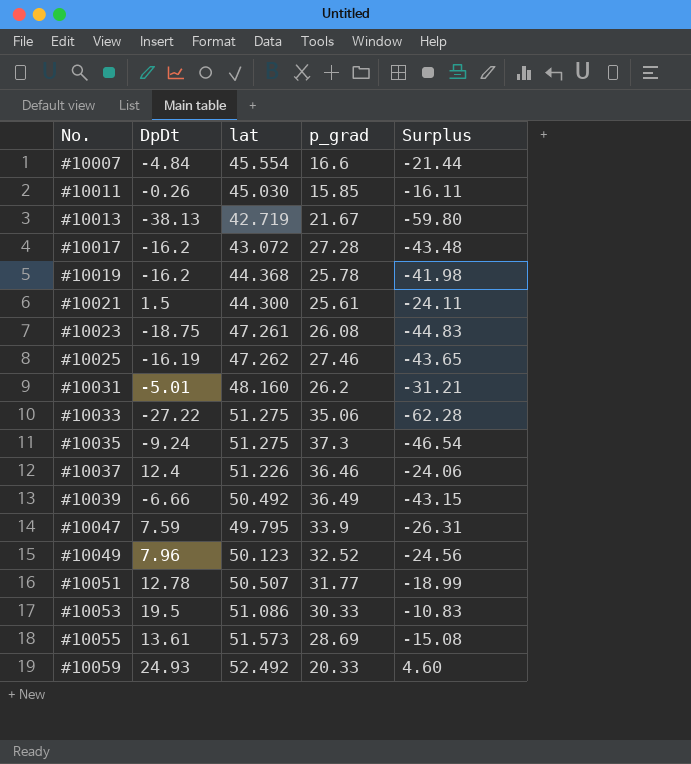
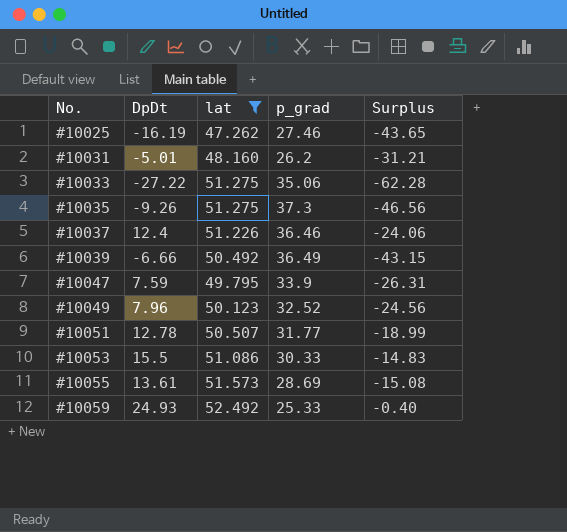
filter: none -> lat >= 47.262
#10035 | DpDt: -9.24 -> -9.26
#10035 | Surplus: -46.54 -> -46.56
#10053 | DpDt: 19.5 -> 15.5
#10053 | Surplus: -10.83 -> -14.83
#10059 | p_grad: 20.33 -> 25.33
#10059 | Surplus: 4.60 -> -0.40

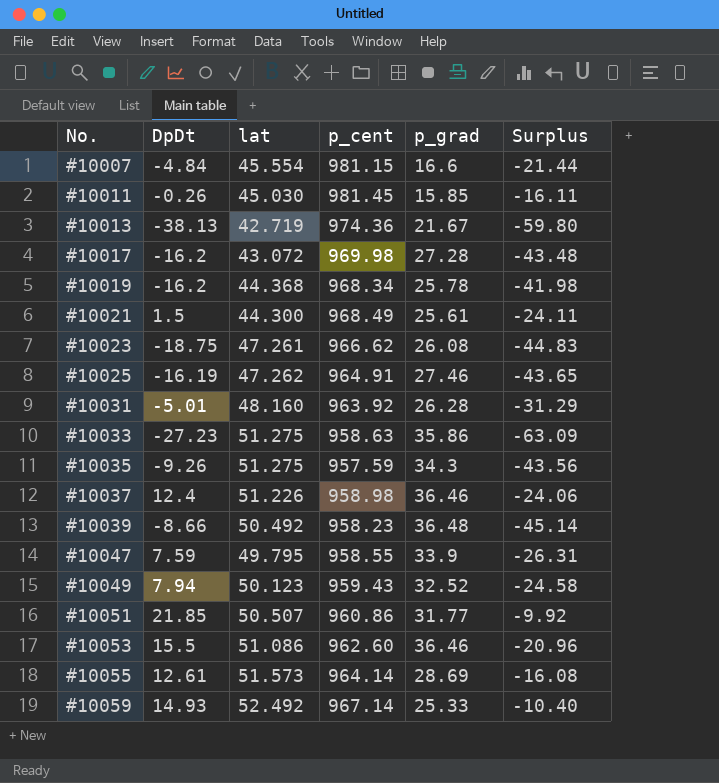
filter: lat >= 47.262 -> none
column p_cent | position: none -> 4
#10031 | p_grad: 26.2 -> 26.28
#10031 | Surplus: -31.21 -> -31.29
#10033 | DpDt: -27.22 -> -27.23
#10033 | p_grad: 35.06 -> 35.86
#10033 | Surplus: -62.28 -> -63.09
#10035 | p_grad: 37.3 -> 34.3
#10035 | Surplus: -46.56 -> -43.56
#10039 | DpDt: -6.66 -> -8.66
#10039 | p_grad: 36.49 -> 36.48
#10039 | Surplus: -43.15 -> -45.14
#10049 | DpDt: 7.96 -> 7.94
#10049 | Surplus: -24.56 -> -24.58
#10051 | DpDt: 12.78 -> 21.85
#10051 | Surplus: -18.99 -> -9.92
#10053 | p_grad: 30.33 -> 36.46
#10053 | Surplus: -14.83 -> -20.96
#10055 | DpDt: 13.61 -> 12.61
#10055 | Surplus: -15.08 -> -16.08
#10059 | DpDt: 24.93 -> 14.93
#10059 | Surplus: -0.40 -> -10.40

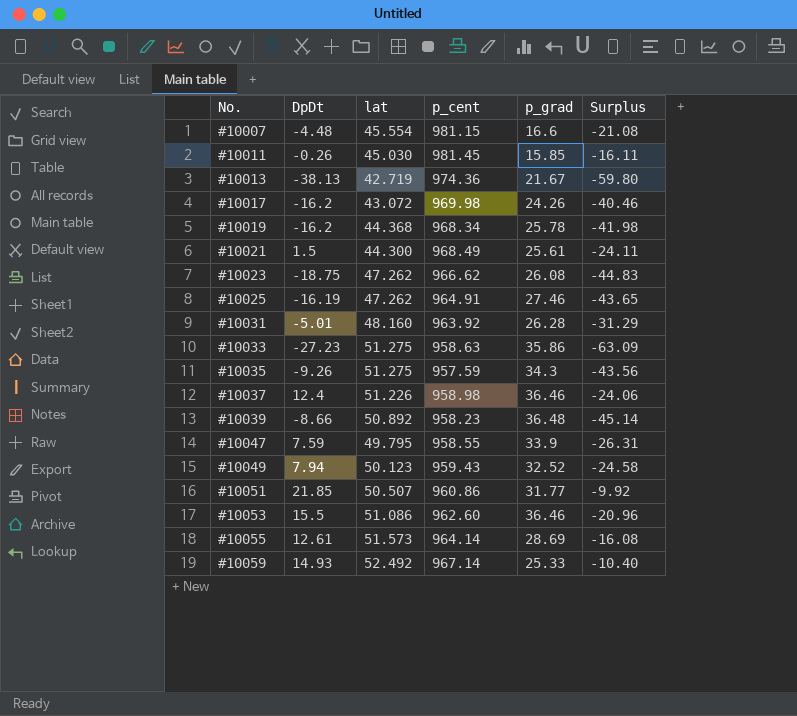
#10007 | DpDt: -4.84 -> -4.48
#10007 | Surplus: -21.44 -> -21.08
#10017 | p_grad: 27.28 -> 24.26
#10017 | Surplus: -43.48 -> -40.46
#10023 | lat: 47.261 -> 47.262
#10039 | lat: 50.492 -> 50.892

